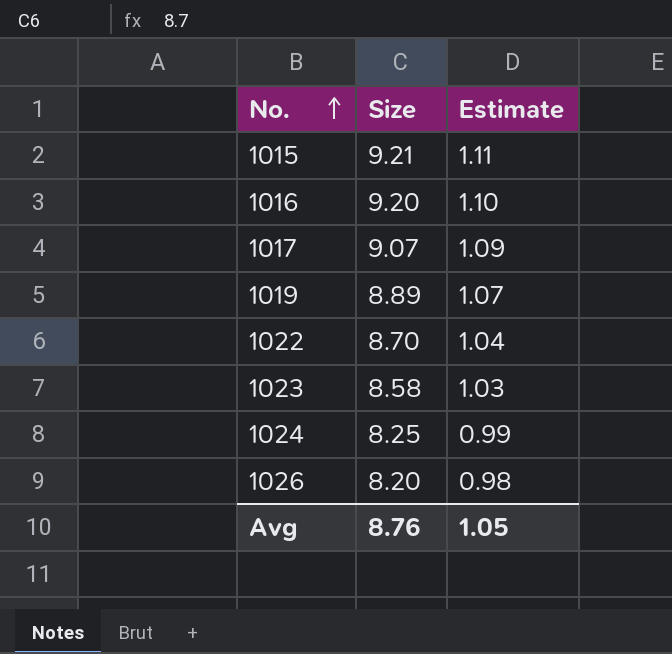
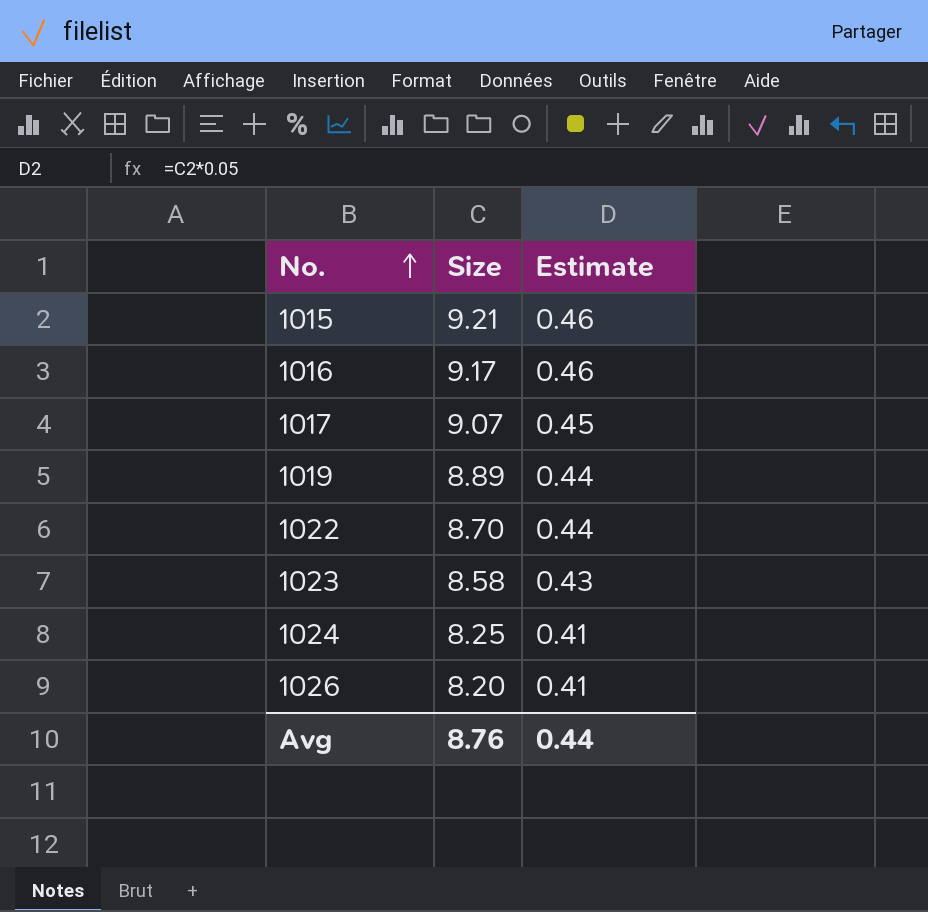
column Estimate | formula: [Size] * 0.12 -> [Size] * 0.05
1016 | Size: 9.20 -> 9.17
Avg | Estimate: 1.05 -> 0.44

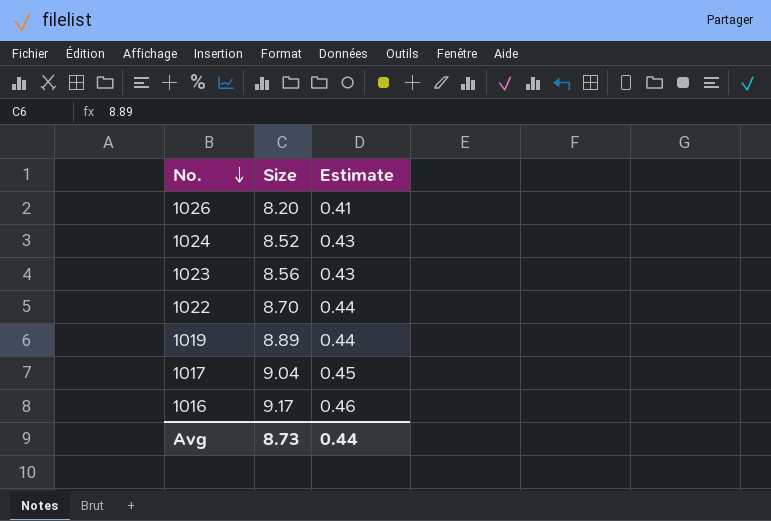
row order: No. ascending -> No. descending
row 1015: 9.21 | 0.46 -> none
1024 | Size: 8.25 -> 8.52
1024 | Estimate: 0.41 -> 0.43
1023 | Size: 8.58 -> 8.56
1017 | Size: 9.07 -> 9.04
Avg | Size: 8.76 -> 8.73

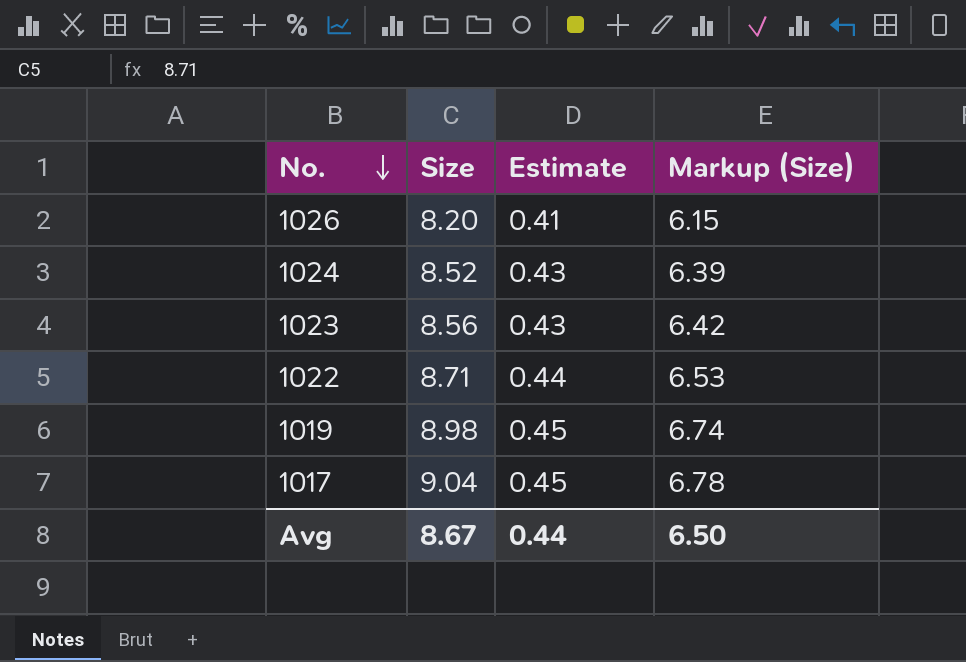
column Markup (Size) | formula: none -> [Size] * 0.75
row 1016: 9.17 | 0.46 -> none
1022 | Size: 8.70 -> 8.71
1019 | Size: 8.89 -> 8.98
1019 | Estimate: 0.44 -> 0.45
Avg | Size: 8.73 -> 8.67

